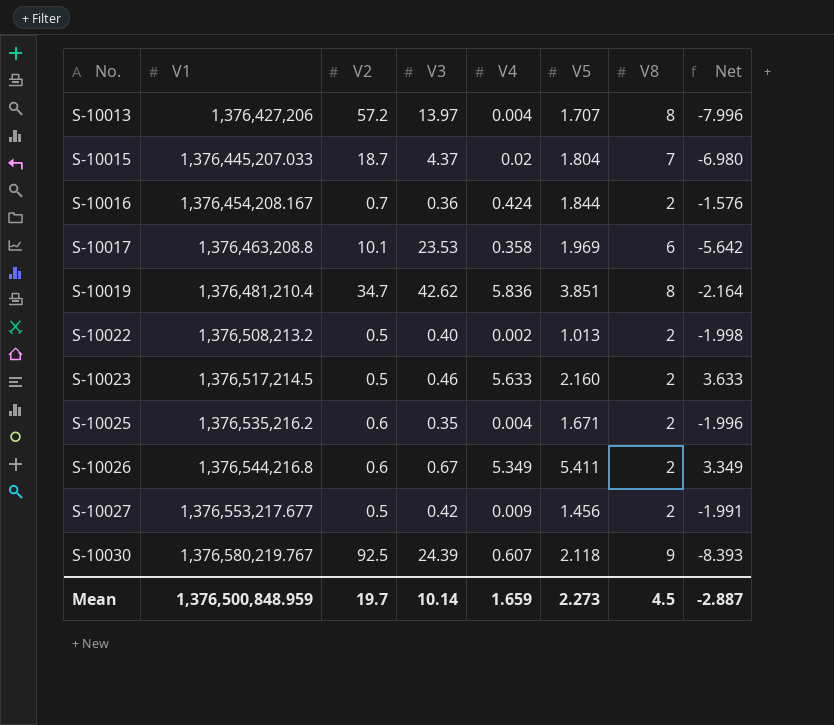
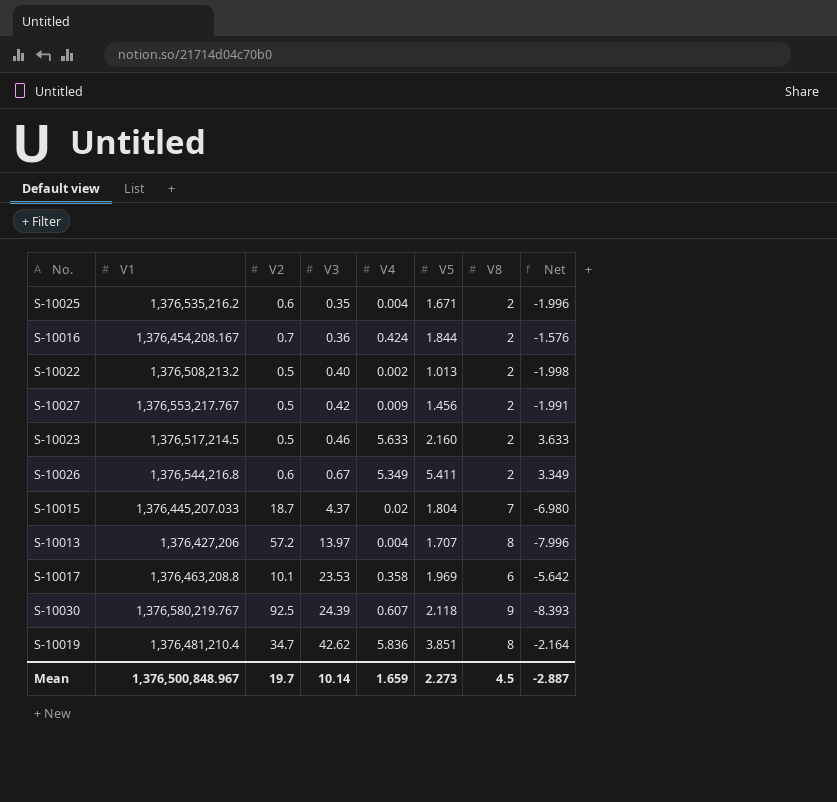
row order: No. ascending -> V3 ascending
S-10027 | V1: 1,376,553,217.677 -> 1,376,553,217.767
Mean | V1: 1,376,500,848.959 -> 1,376,500,848.967

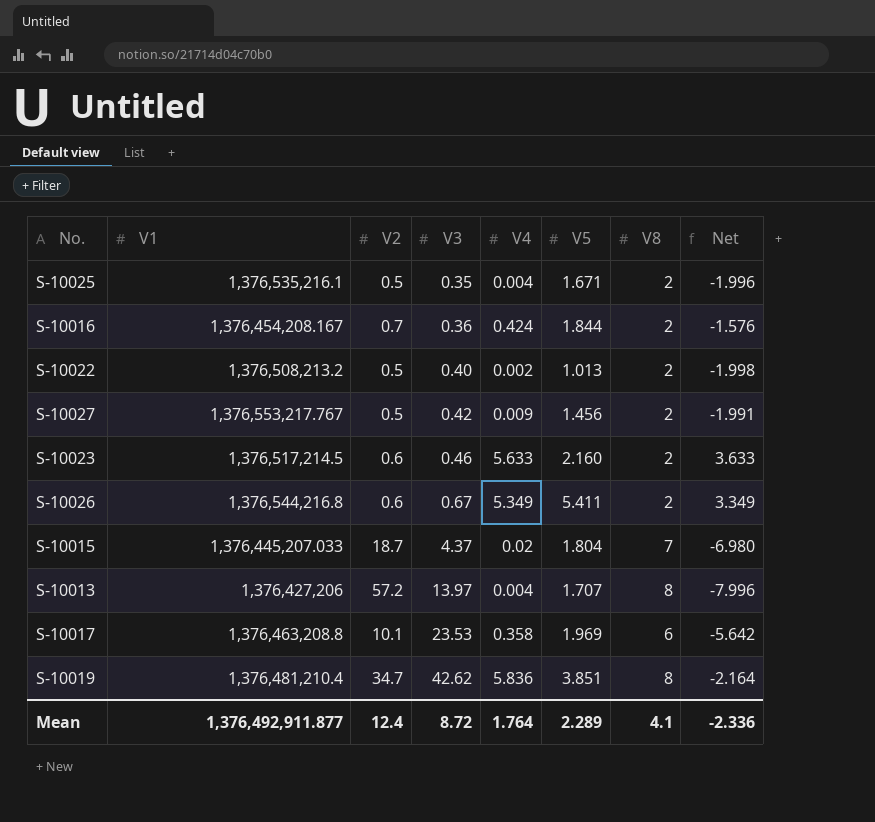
row S-10030: 1,376,580,219.767 | 92.5 | 24.39 | 0.607 | 2.118 | 9 | -8.393 -> none
S-10025 | V1: 1,376,535,216.2 -> 1,376,535,216.1
S-10025 | V2: 0.6 -> 0.5
S-10023 | V2: 0.5 -> 0.6
Mean | V1: 1,376,500,848.967 -> 1,376,492,911.877
Mean | V2: 19.7 -> 12.4
Mean | V3: 10.14 -> 8.72
Mean | V4: 1.659 -> 1.764
Mean | V5: 2.273 -> 2.289
Mean | V8: 4.5 -> 4.1
Mean | Net: -2.887 -> -2.336

